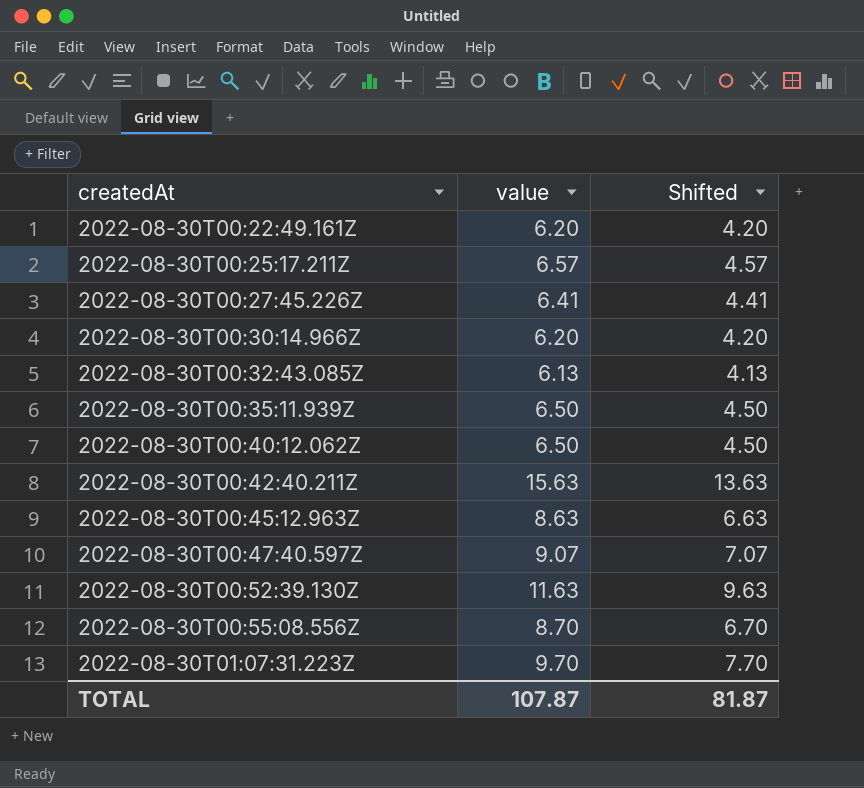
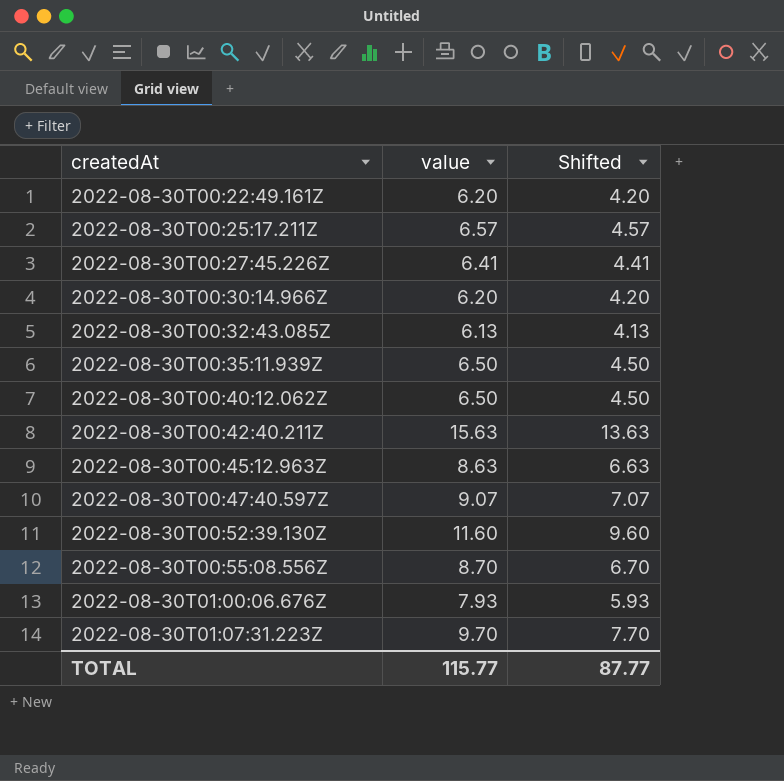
2022-08-30T00:52:39.130Z | value: 11.63 -> 11.60
2022-08-30T00:52:39.130Z | Shifted: 9.63 -> 9.60
row 2022-08-30T01:00:06.676Z: none -> 7.93 | 5.93
TOTAL | value: 107.87 -> 115.77
TOTAL | Shifted: 81.87 -> 87.77

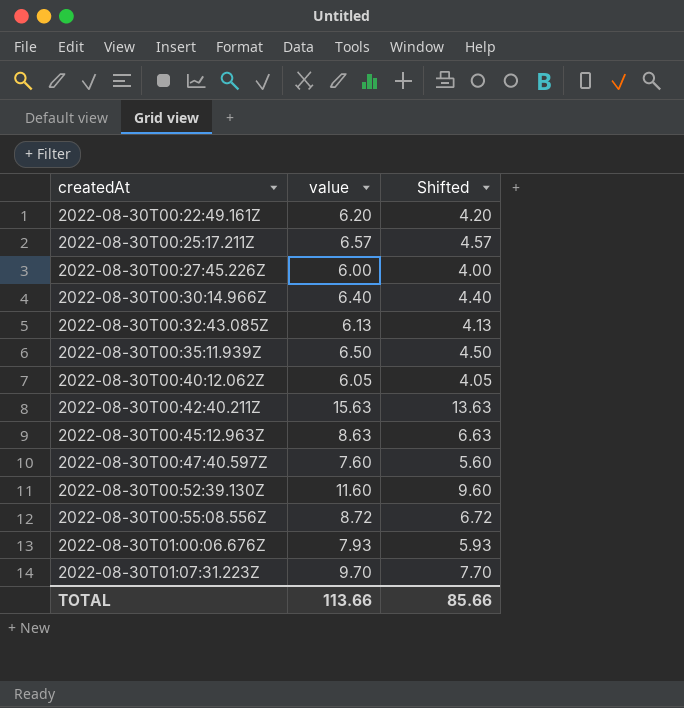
2022-08-30T00:27:45.226Z | value: 6.41 -> 6.00
2022-08-30T00:27:45.226Z | Shifted: 4.41 -> 4.00
2022-08-30T00:30:14.966Z | value: 6.20 -> 6.40
2022-08-30T00:30:14.966Z | Shifted: 4.20 -> 4.40
2022-08-30T00:40:12.062Z | value: 6.50 -> 6.05
2022-08-30T00:40:12.062Z | Shifted: 4.50 -> 4.05
2022-08-30T00:47:40.597Z | value: 9.07 -> 7.60
2022-08-30T00:47:40.597Z | Shifted: 7.07 -> 5.60
2022-08-30T00:55:08.556Z | value: 8.70 -> 8.72
2022-08-30T00:55:08.556Z | Shifted: 6.70 -> 6.72
TOTAL | value: 115.77 -> 113.66
TOTAL | Shifted: 87.77 -> 85.66

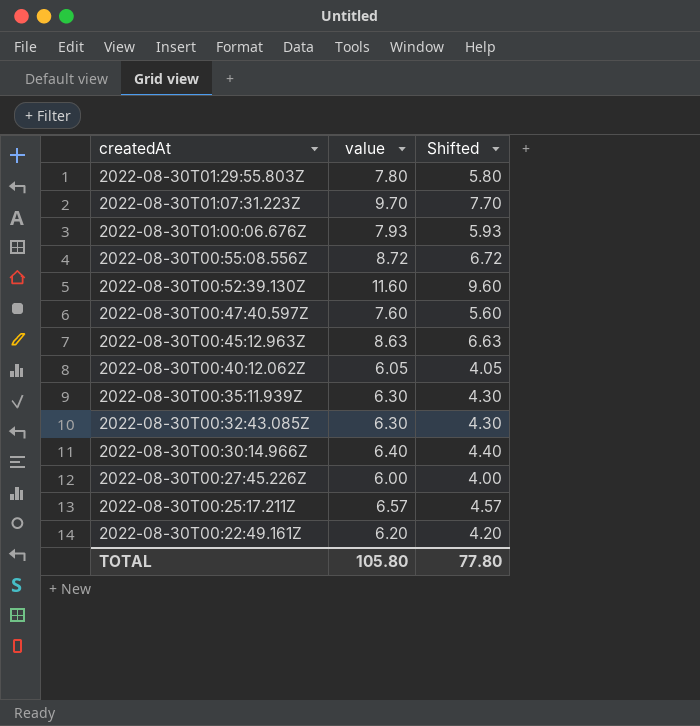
row order: createdAt ascending -> createdAt descending
row 2022-08-30T00:42:40.211Z: 15.63 | 13.63 -> none
row 2022-08-30T01:29:55.803Z: none -> 7.80 | 5.80
2022-08-30T00:35:11.939Z | value: 6.50 -> 6.30
2022-08-30T00:35:11.939Z | Shifted: 4.50 -> 4.30
2022-08-30T00:32:43.085Z | value: 6.13 -> 6.30
2022-08-30T00:32:43.085Z | Shifted: 4.13 -> 4.30
TOTAL | value: 113.66 -> 105.80
TOTAL | Shifted: 85.66 -> 77.80

